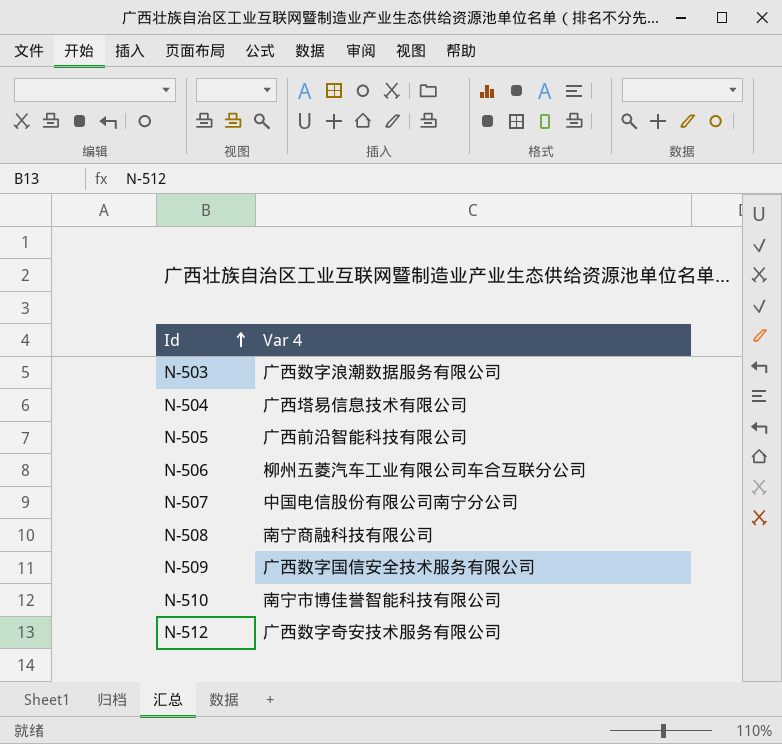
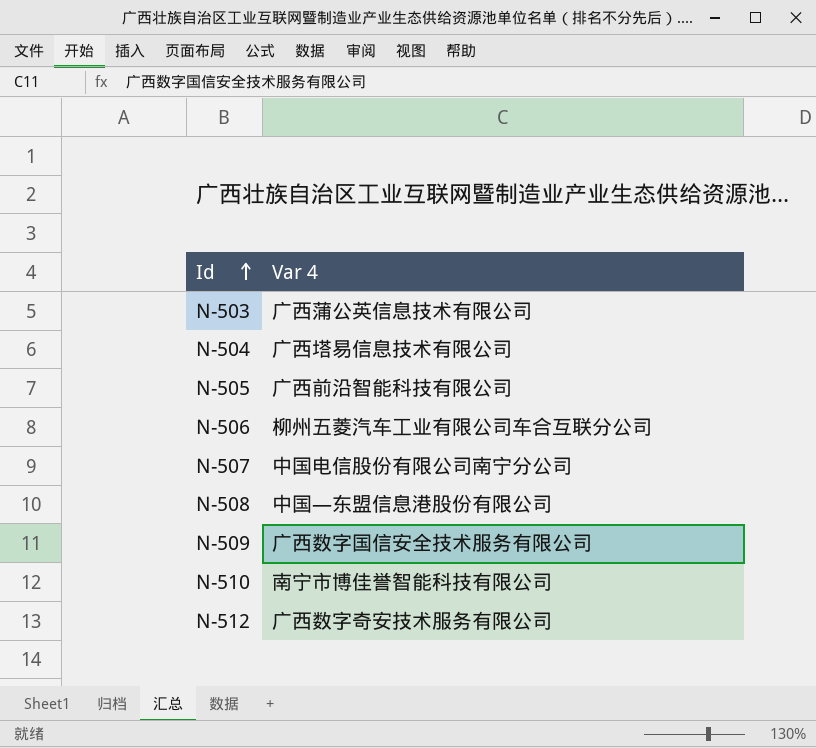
N-503 | Var 4: 广西数字浪潮数据服务有限公司 -> 广西蒲公英信息技术有限公司
N-508 | Var 4: 南宁商融科技有限公司 -> 中国—东盟信息港股份有限公司

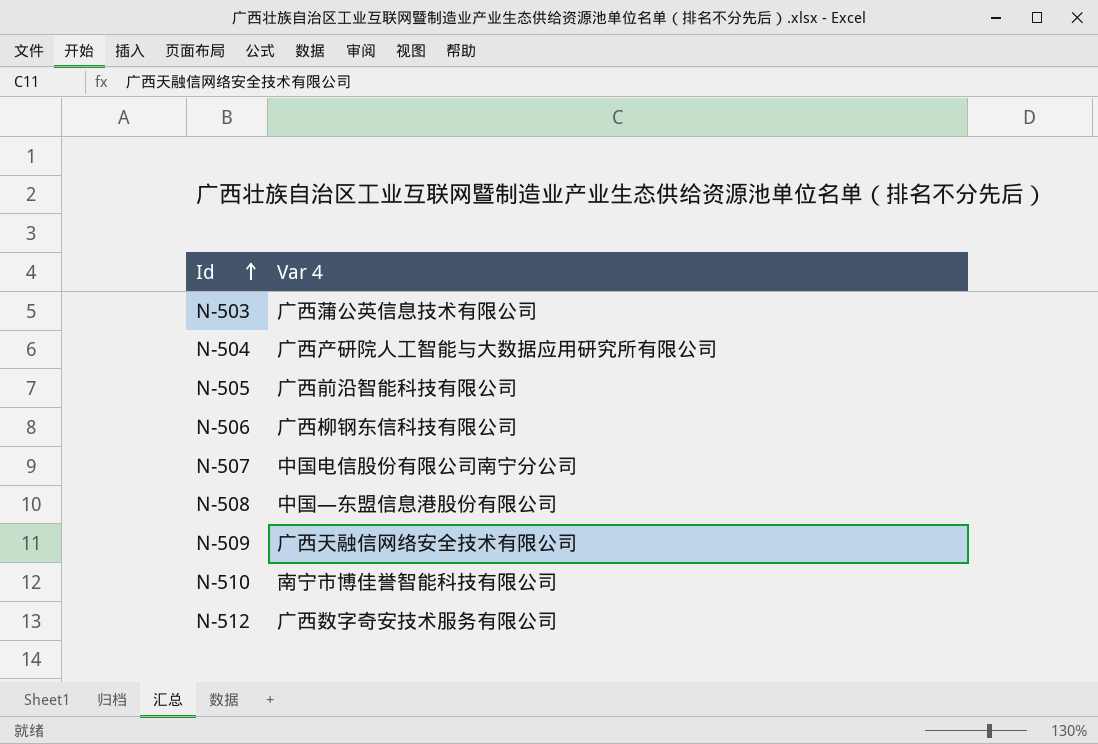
N-504 | Var 4: 广西塔易信息技术有限公司 -> 广西产研院人工智能与大数据应用研究所有限公司
N-506 | Var 4: 柳州五菱汽车工业有限公司车合互联分公司 -> 广西柳钢东信科技有限公司
N-509 | Var 4: 广西数字国信安全技术服务有限公司 -> 广西天融信网络安全技术有限公司

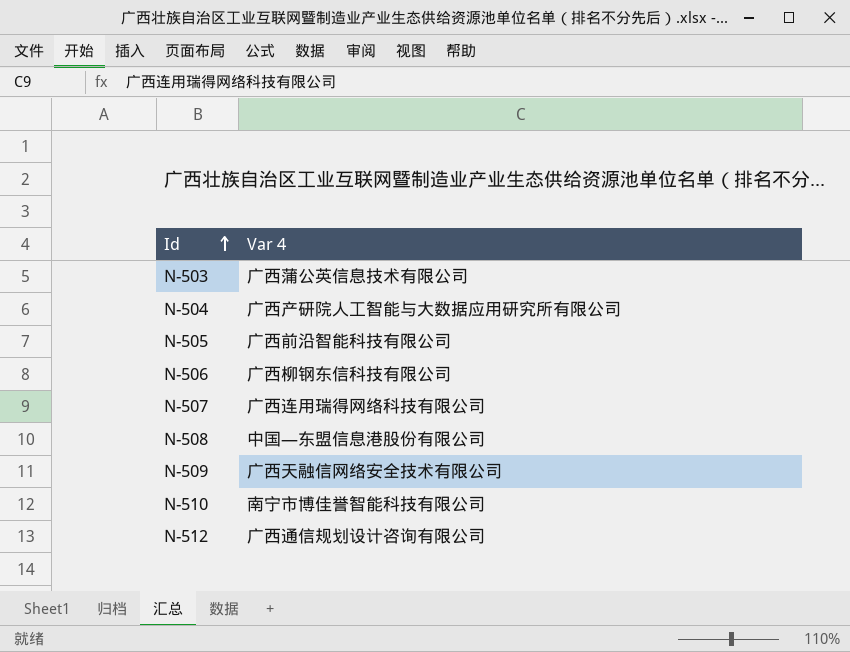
N-507 | Var 4: 中国电信股份有限公司南宁分公司 -> 广西连用瑞得网络科技有限公司
N-512 | Var 4: 广西数字奇安技术服务有限公司 -> 广西通信规划设计咨询有限公司

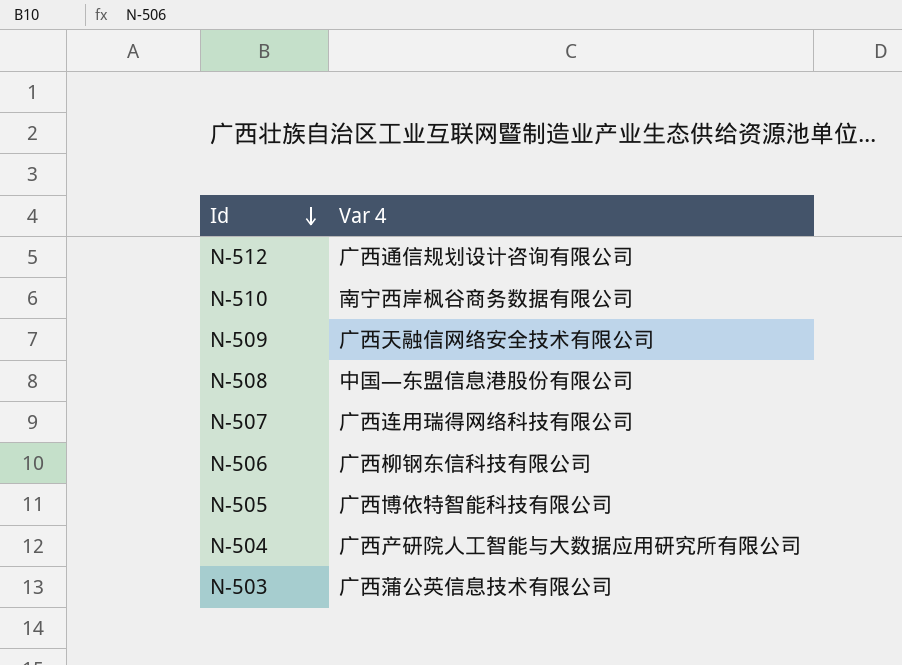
row order: Id ascending -> Id descending
N-510 | Var 4: 南宁市博佳誉智能科技有限公司 -> 南宁西岸枫谷商务数据有限公司
N-505 | Var 4: 广西前沿智能科技有限公司 -> 广西博依特智能科技有限公司

